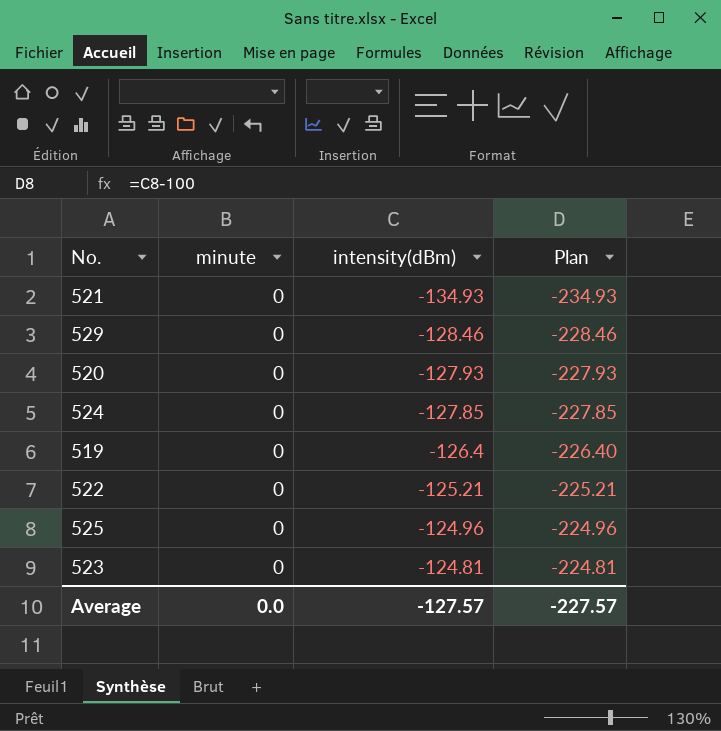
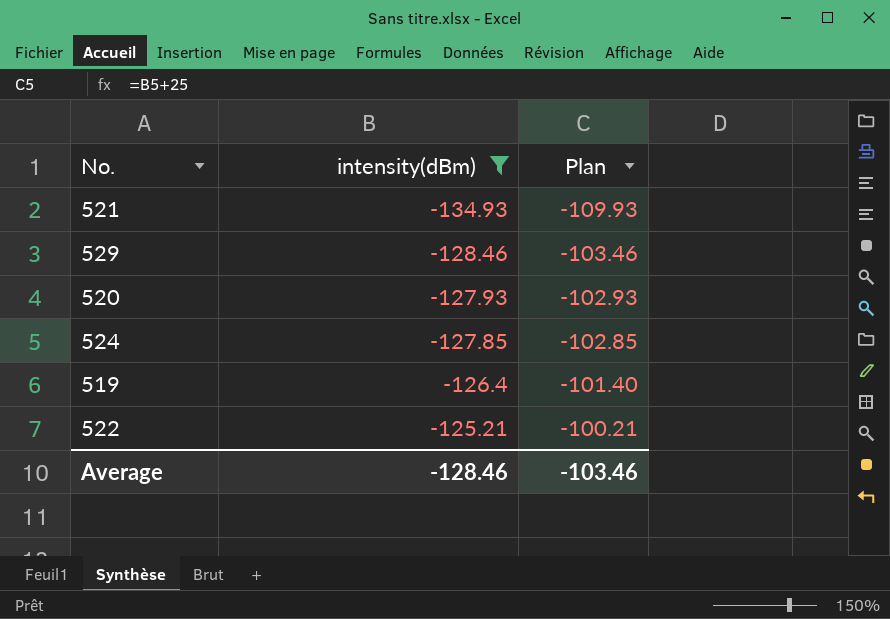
filter: none -> intensity(dBm) <= -125.21
column minute | position: 2 -> none
column Plan | formula: [intensity(dBm)] - 100 -> [intensity(dBm)] + 25
Average | intensity(dBm): -127.57 -> -128.46
Average | Plan: -227.57 -> -103.46

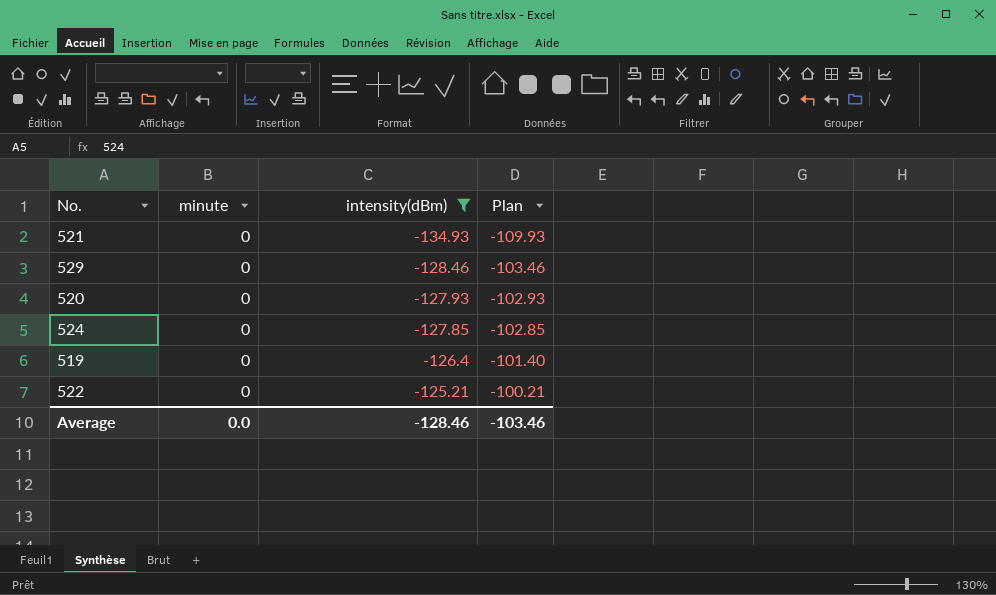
column minute | position: none -> 2

